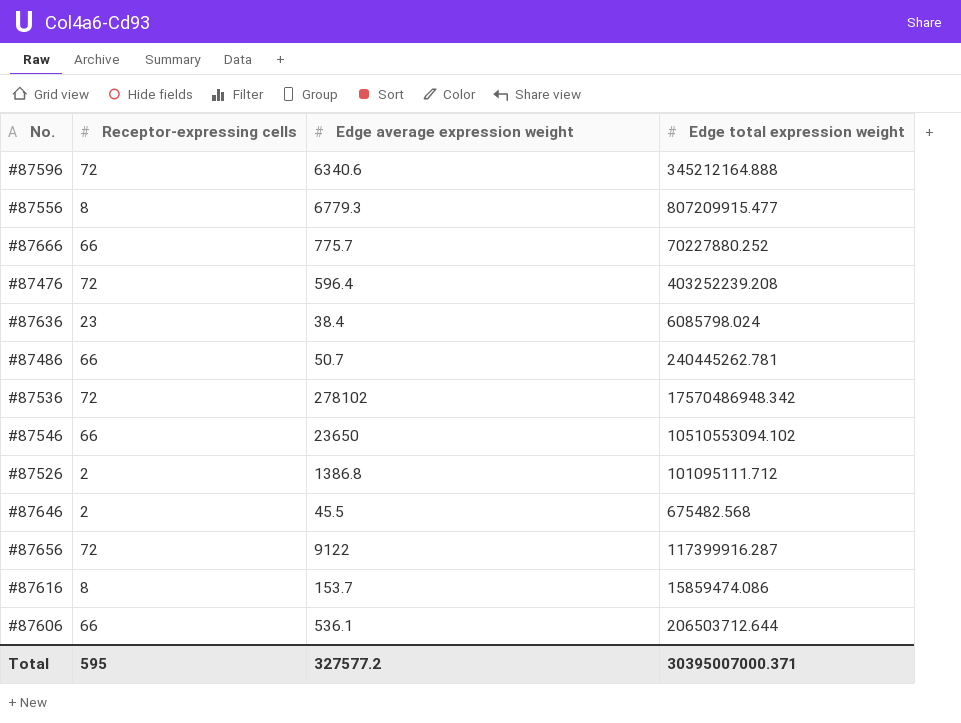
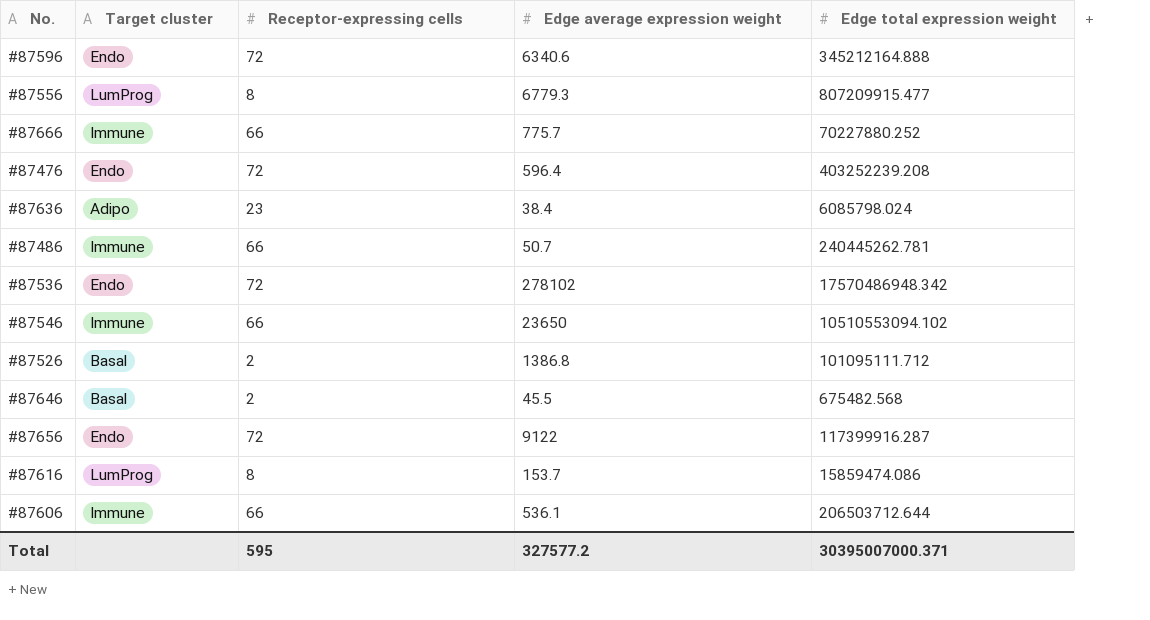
column Target cluster | position: none -> 2

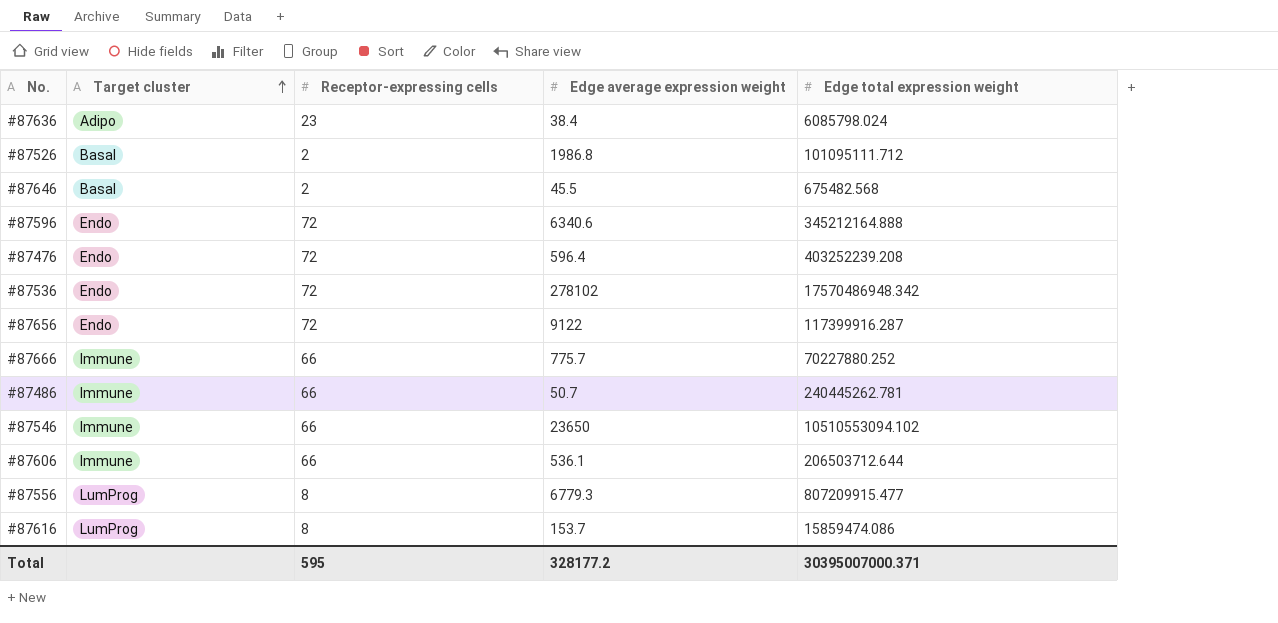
row order: none -> Target cluster ascending
#87526 | Edge average expression weight: 1386.8 -> 1986.8
Total | Edge average expression weight: 327577.2 -> 328177.2

